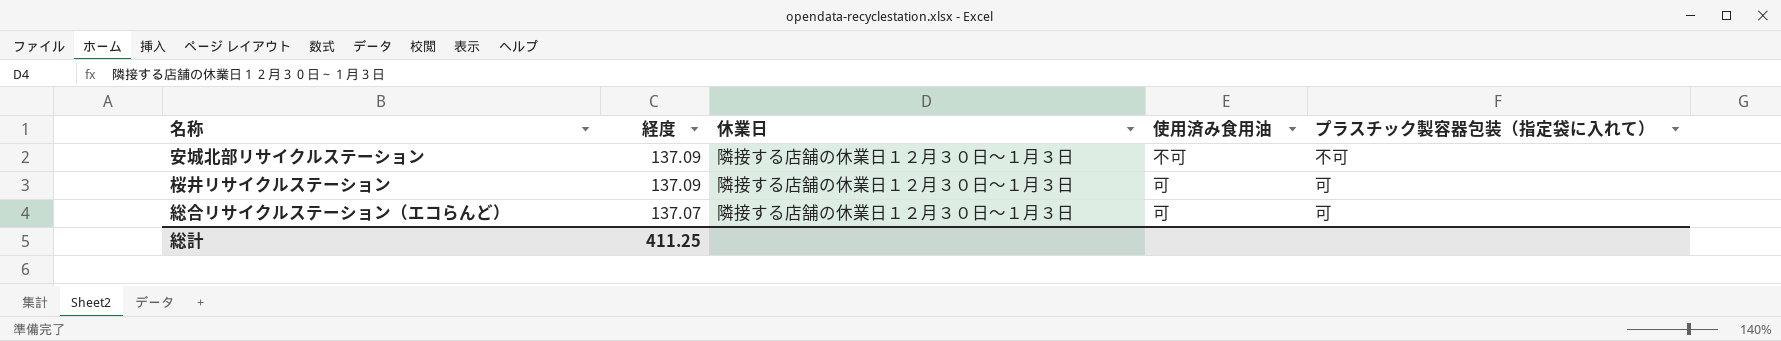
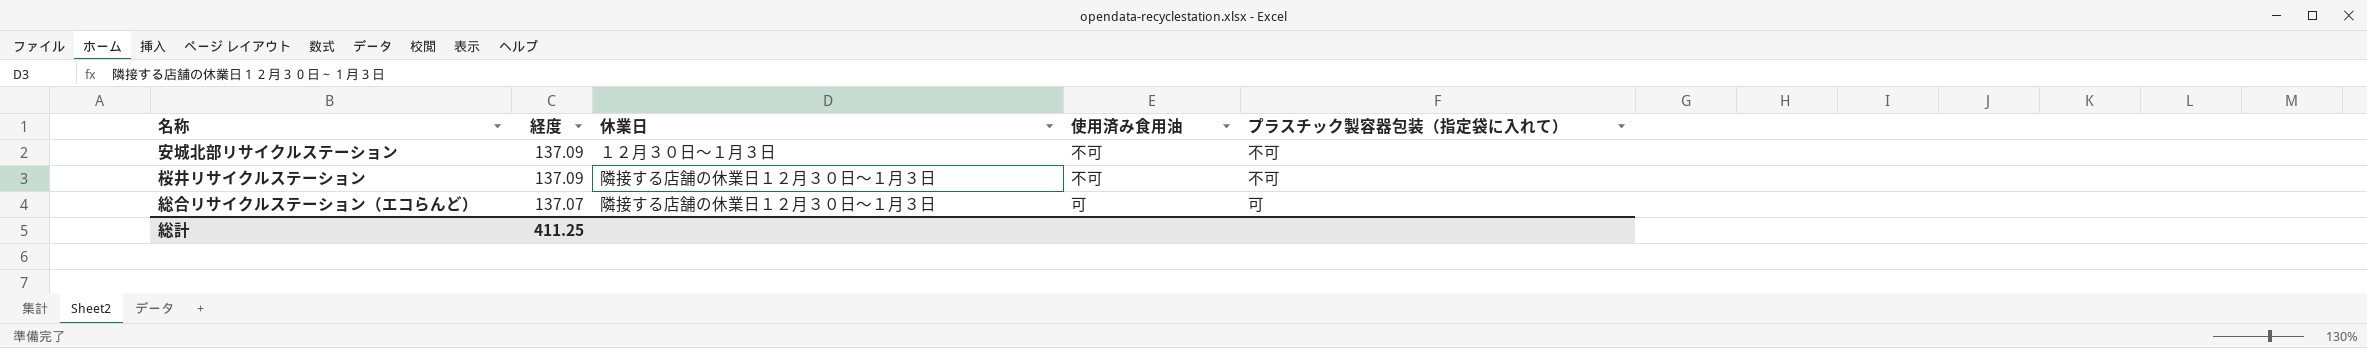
安城北部リサイクルステーション | 休業日: 隣接する店舗の休業日１２月３０日～１月３日 -> １２月３０日～１月３日
桜井リサイクルステーション | 使用済み食用油: 可 -> 不可
桜井リサイクルステーション | プラスチック製容器包装（指定袋に入れて）: 可 -> 不可

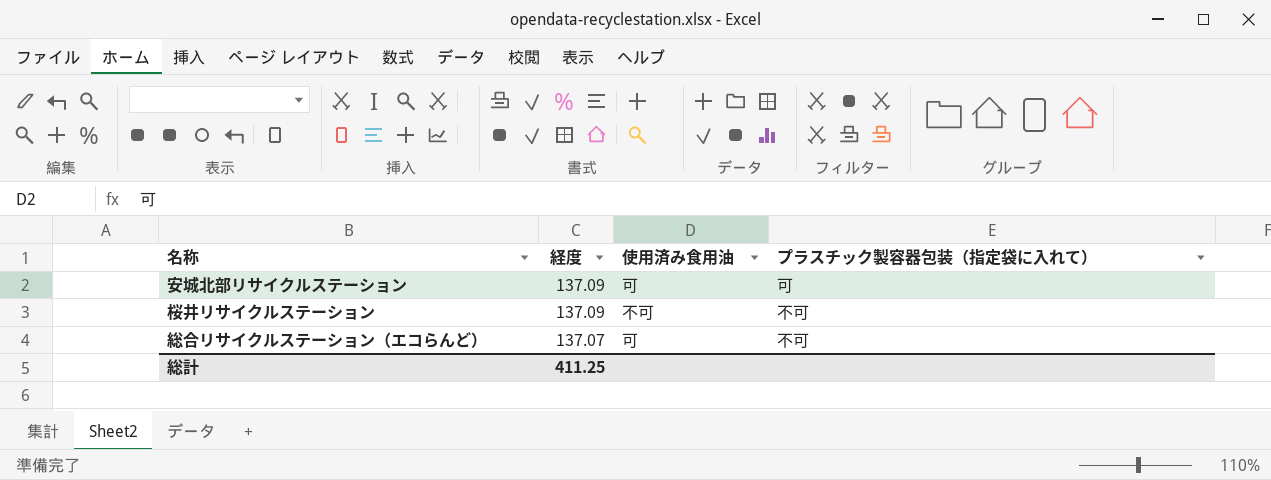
column 休業日 | position: 3 -> none
安城北部リサイクルステーション | 使用済み食用油: 不可 -> 可
安城北部リサイクルステーション | プラスチック製容器包装（指定袋に入れて）: 不可 -> 可
総合リサイクルステーション（エコらんど） | プラスチック製容器包装（指定袋に入れて）: 可 -> 不可

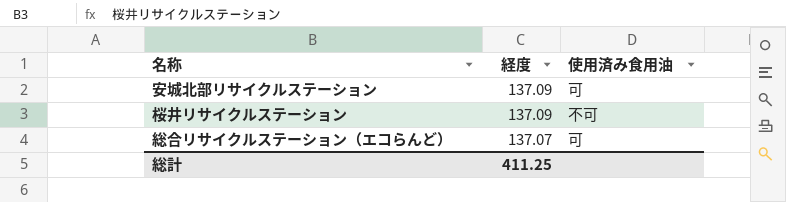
column プラスチック製容器包装（指定袋に入れて） | position: 4 -> none

